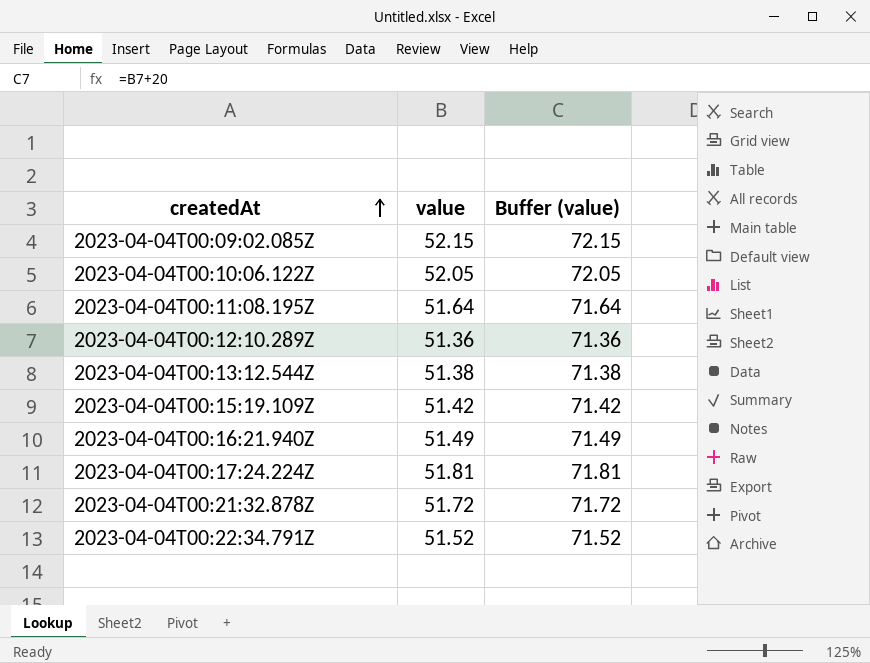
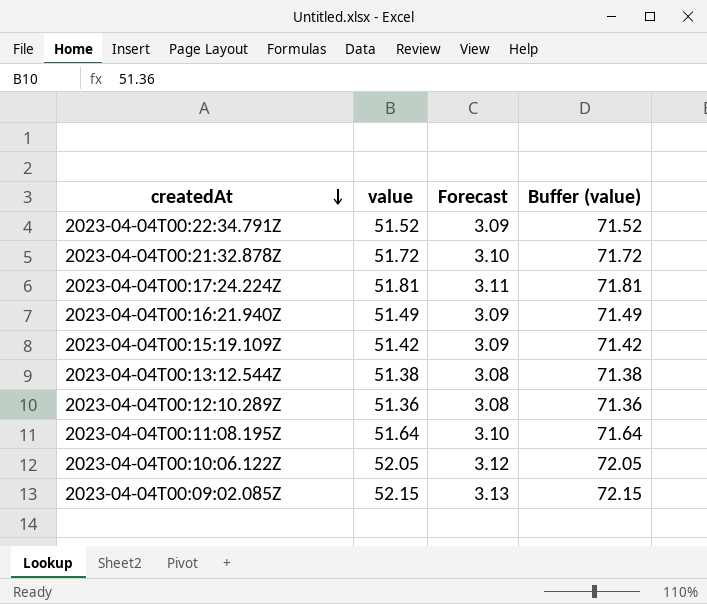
row order: createdAt ascending -> createdAt descending
column Forecast | formula: none -> [value] * 0.06

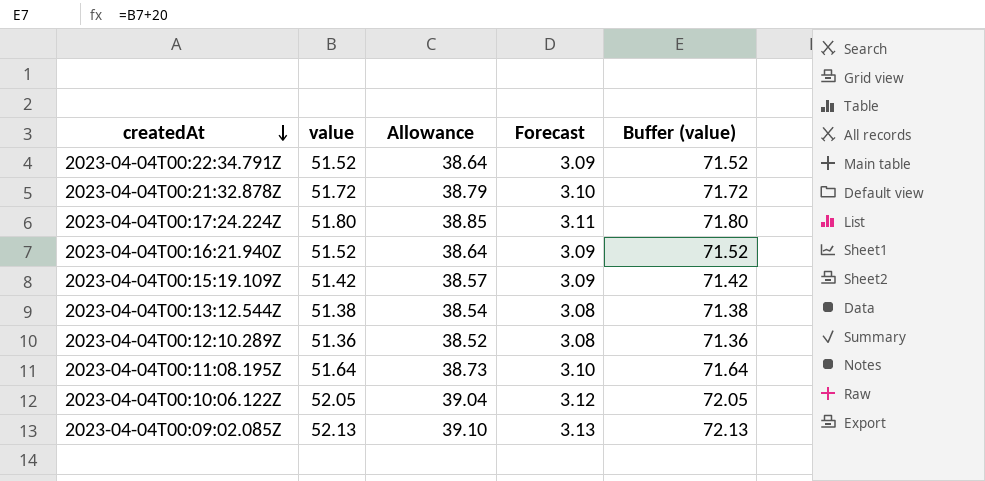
column Allowance | formula: none -> [value] * 0.75
2023-04-04T00:17:24.224Z | value: 51.81 -> 51.80
2023-04-04T00:17:24.224Z | Buffer (value): 71.81 -> 71.80
2023-04-04T00:16:21.940Z | value: 51.49 -> 51.52
2023-04-04T00:16:21.940Z | Buffer (value): 71.49 -> 71.52
2023-04-04T00:09:02.085Z | value: 52.15 -> 52.13
2023-04-04T00:09:02.085Z | Buffer (value): 72.15 -> 72.13

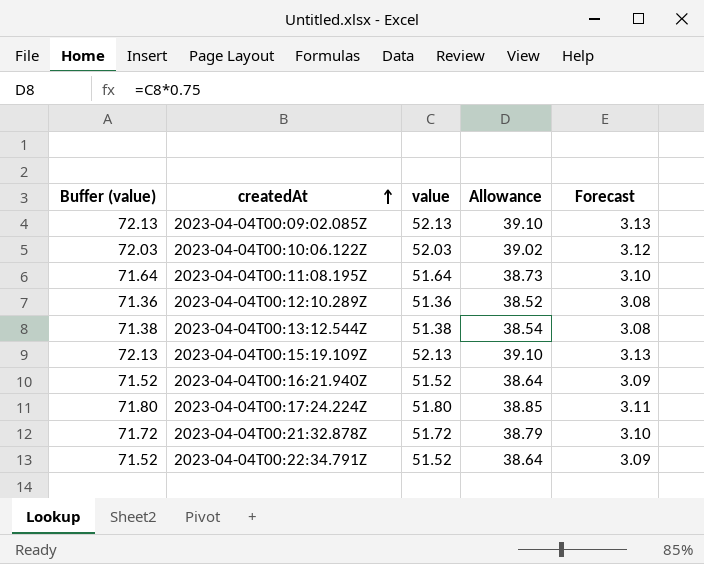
row order: createdAt descending -> createdAt ascending
column Buffer (value) | position: 5 -> 1
2023-04-04T00:10:06.122Z | Buffer (value): 72.05 -> 72.03
2023-04-04T00:10:06.122Z | value: 52.05 -> 52.03
2023-04-04T00:10:06.122Z | Allowance: 39.04 -> 39.02
2023-04-04T00:15:19.109Z | Buffer (value): 71.42 -> 72.13
2023-04-04T00:15:19.109Z | value: 51.42 -> 52.13
2023-04-04T00:15:19.109Z | Allowance: 38.57 -> 39.10
2023-04-04T00:15:19.109Z | Forecast: 3.09 -> 3.13

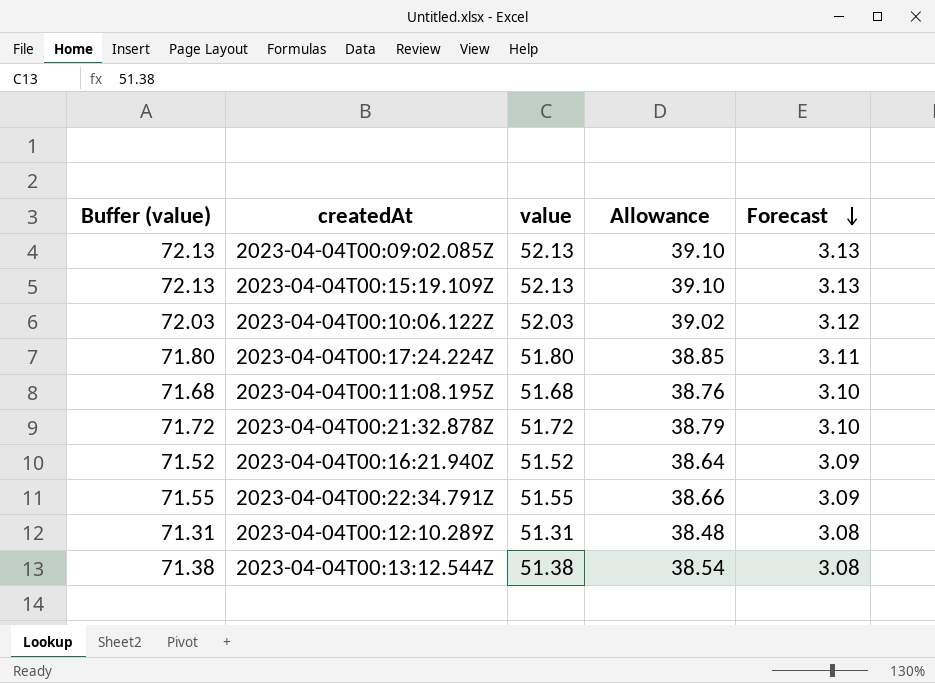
row order: createdAt ascending -> Forecast descending
2023-04-04T00:11:08.195Z | Buffer (value): 71.64 -> 71.68
2023-04-04T00:11:08.195Z | value: 51.64 -> 51.68
2023-04-04T00:11:08.195Z | Allowance: 38.73 -> 38.76
2023-04-04T00:22:34.791Z | Buffer (value): 71.52 -> 71.55
2023-04-04T00:22:34.791Z | value: 51.52 -> 51.55
2023-04-04T00:22:34.791Z | Allowance: 38.64 -> 38.66
2023-04-04T00:12:10.289Z | Buffer (value): 71.36 -> 71.31
2023-04-04T00:12:10.289Z | value: 51.36 -> 51.31
2023-04-04T00:12:10.289Z | Allowance: 38.52 -> 38.48

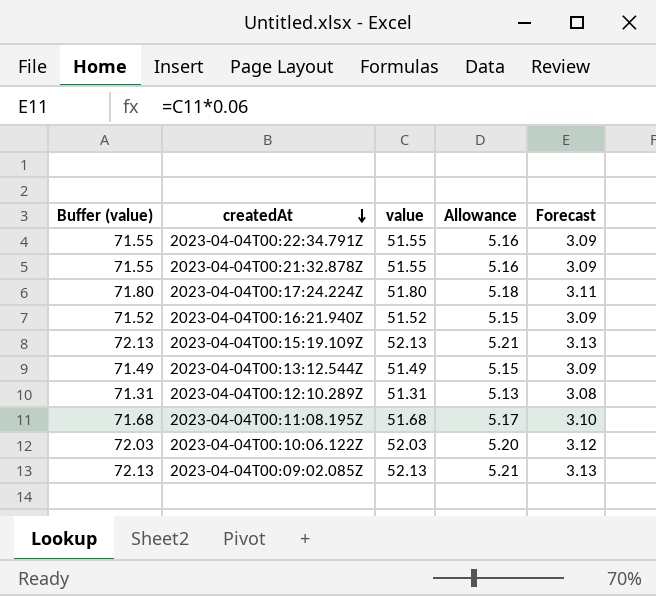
row order: Forecast descending -> createdAt descending
column Allowance | formula: [value] * 0.75 -> [value] * 0.1
2023-04-04T00:21:32.878Z | Buffer (value): 71.72 -> 71.55
2023-04-04T00:21:32.878Z | value: 51.72 -> 51.55
2023-04-04T00:21:32.878Z | Forecast: 3.10 -> 3.09
2023-04-04T00:13:12.544Z | Buffer (value): 71.38 -> 71.49
2023-04-04T00:13:12.544Z | value: 51.38 -> 51.49
2023-04-04T00:13:12.544Z | Forecast: 3.08 -> 3.09

